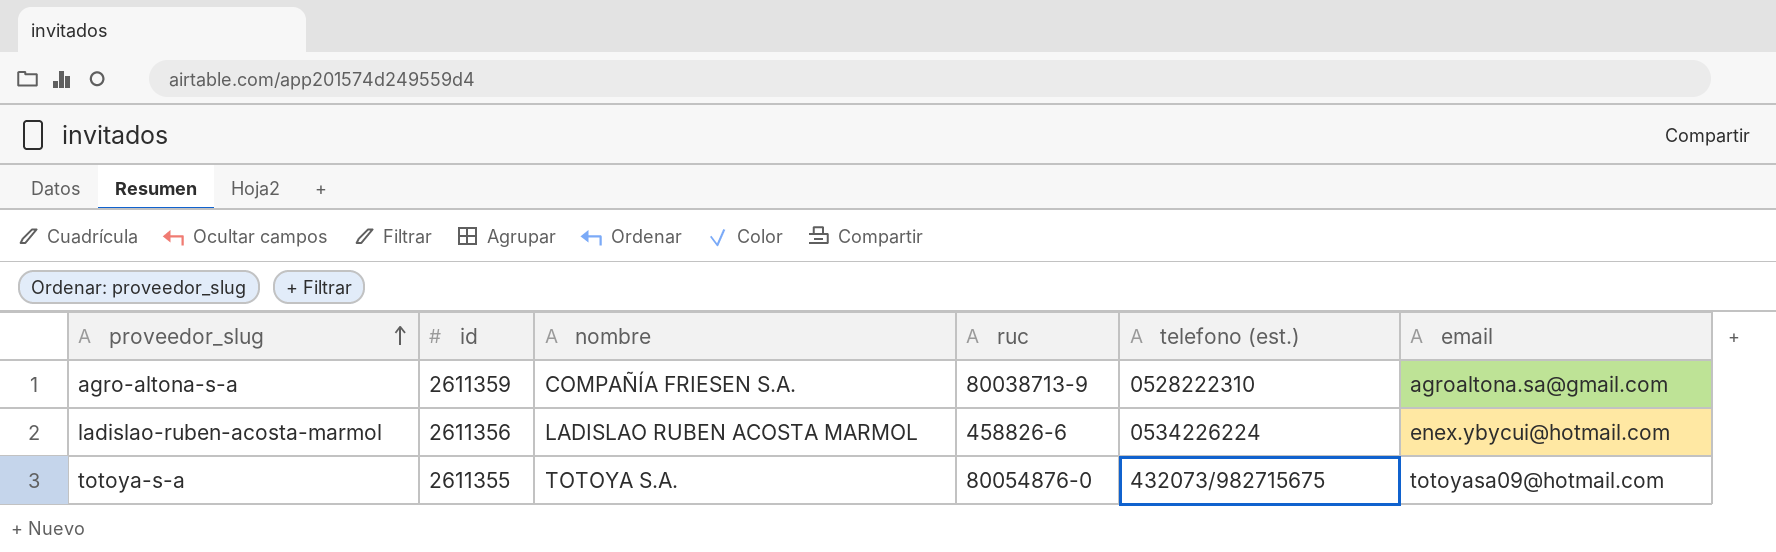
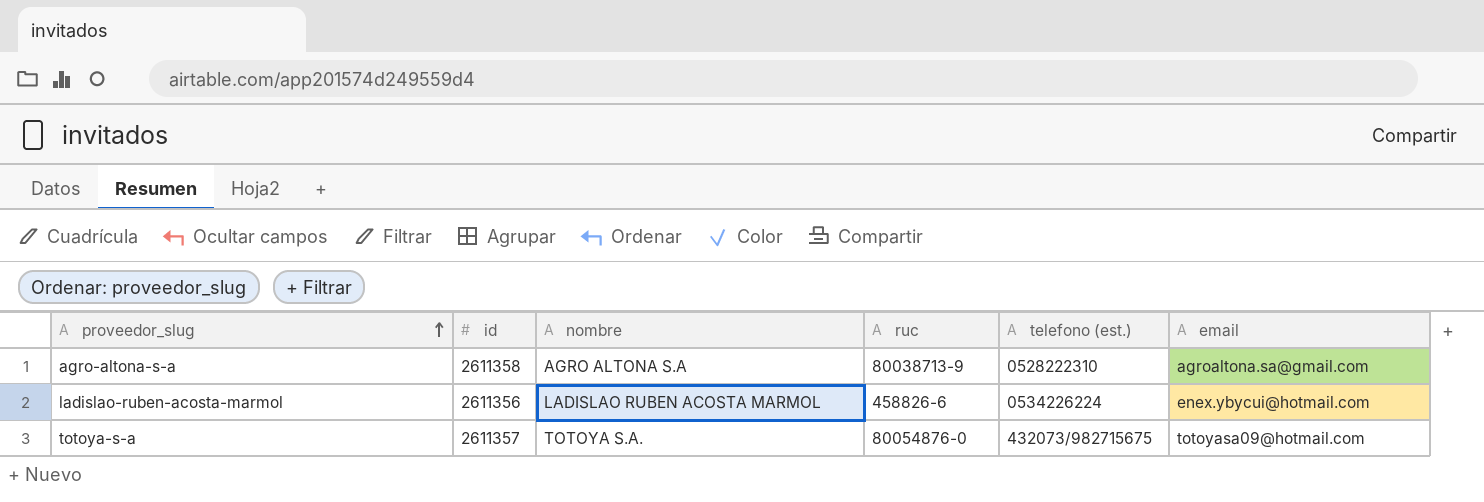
agro-altona-s-a | id: 2611359 -> 2611358
agro-altona-s-a | nombre: COMPAÑÍA FRIESEN S.A. -> AGRO ALTONA S.A
totoya-s-a | id: 2611355 -> 2611357

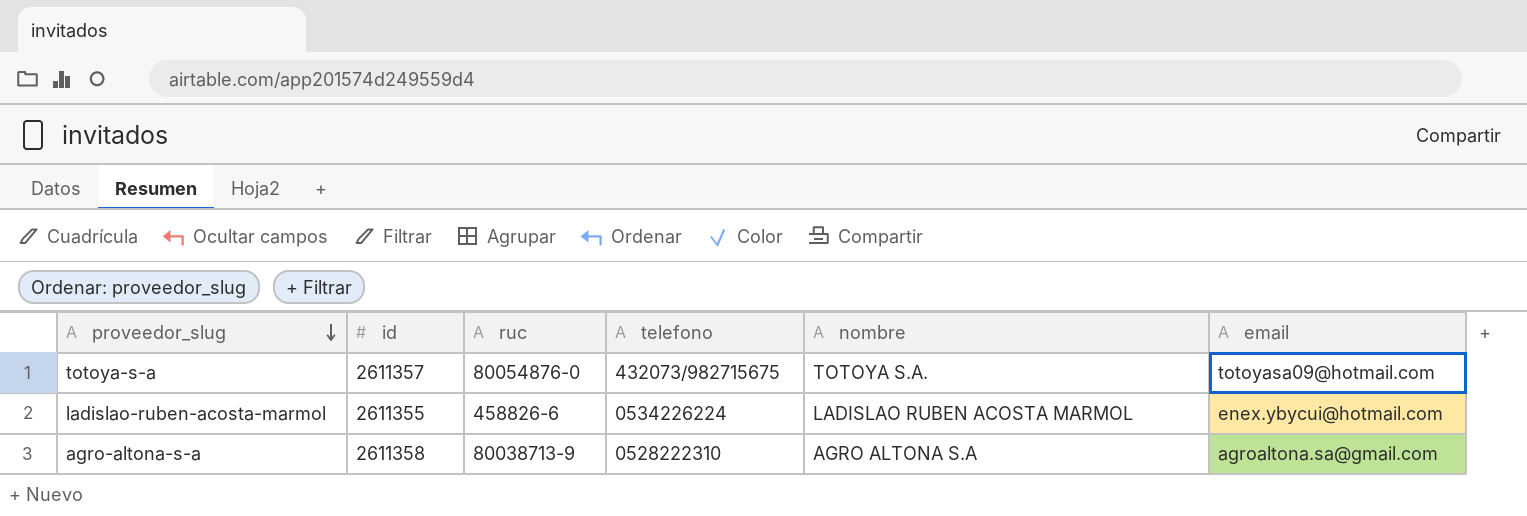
row order: proveedor_slug ascending -> proveedor_slug descending
column name: telefono (est.) -> telefono
column nombre | position: 3 -> 5
ladislao-ruben-acosta-marmol | id: 2611356 -> 2611355

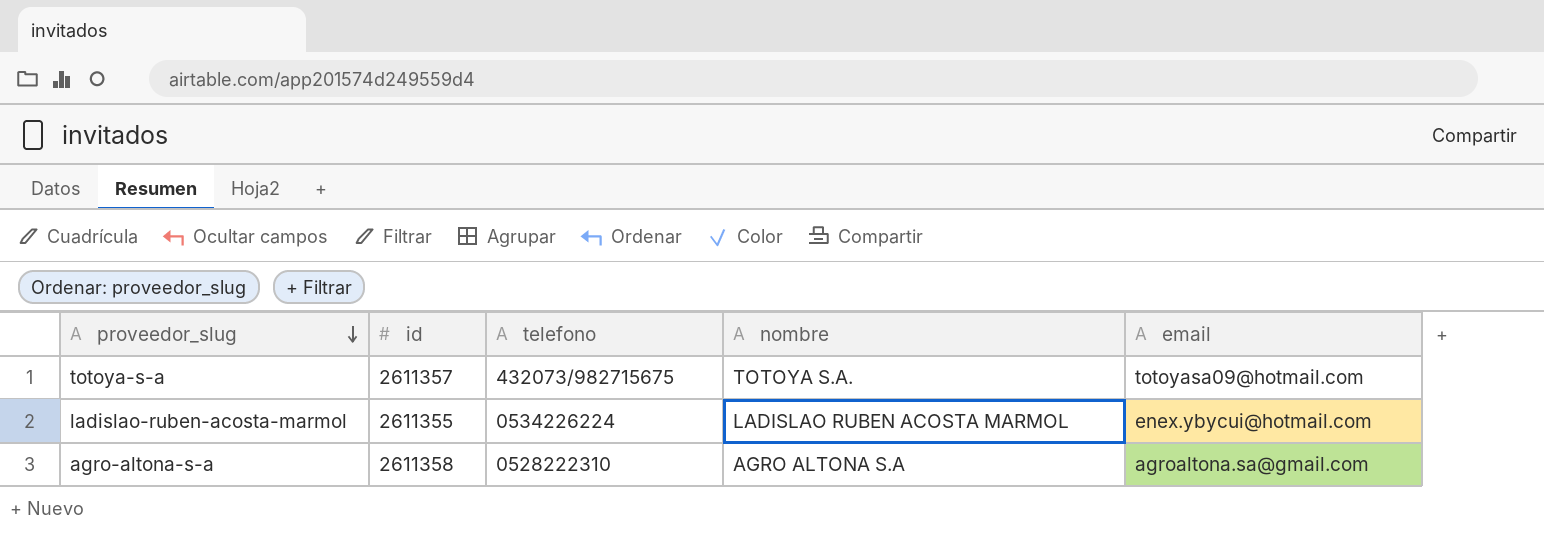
column ruc | position: 3 -> none

